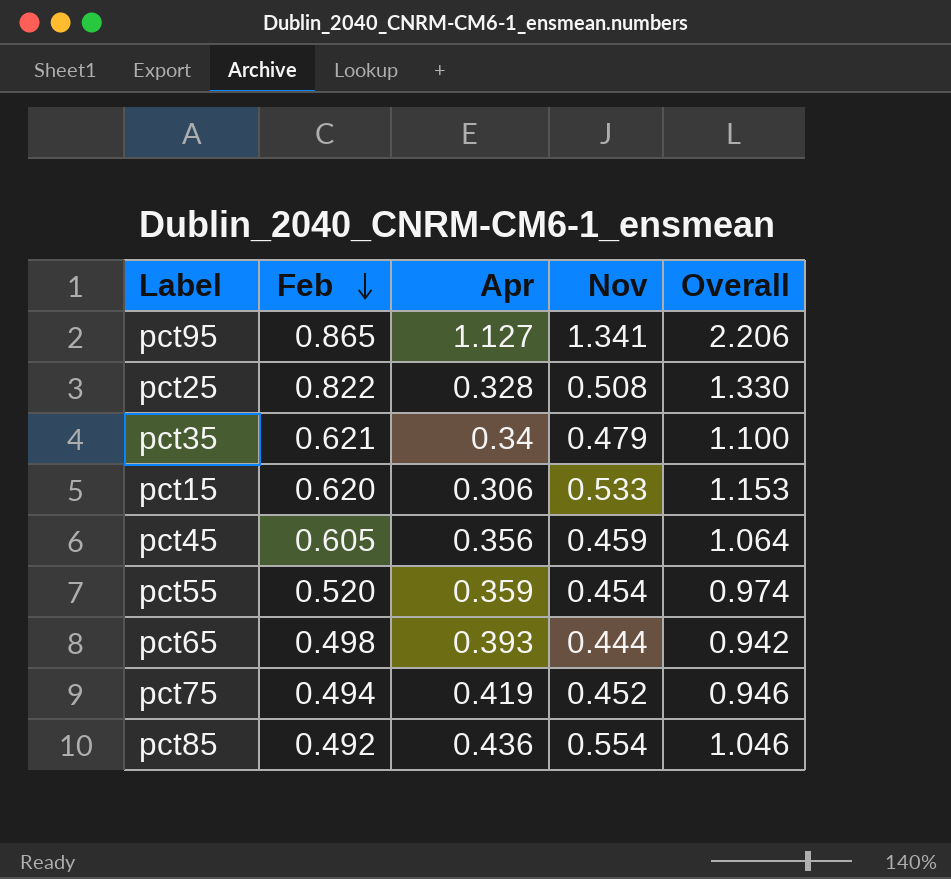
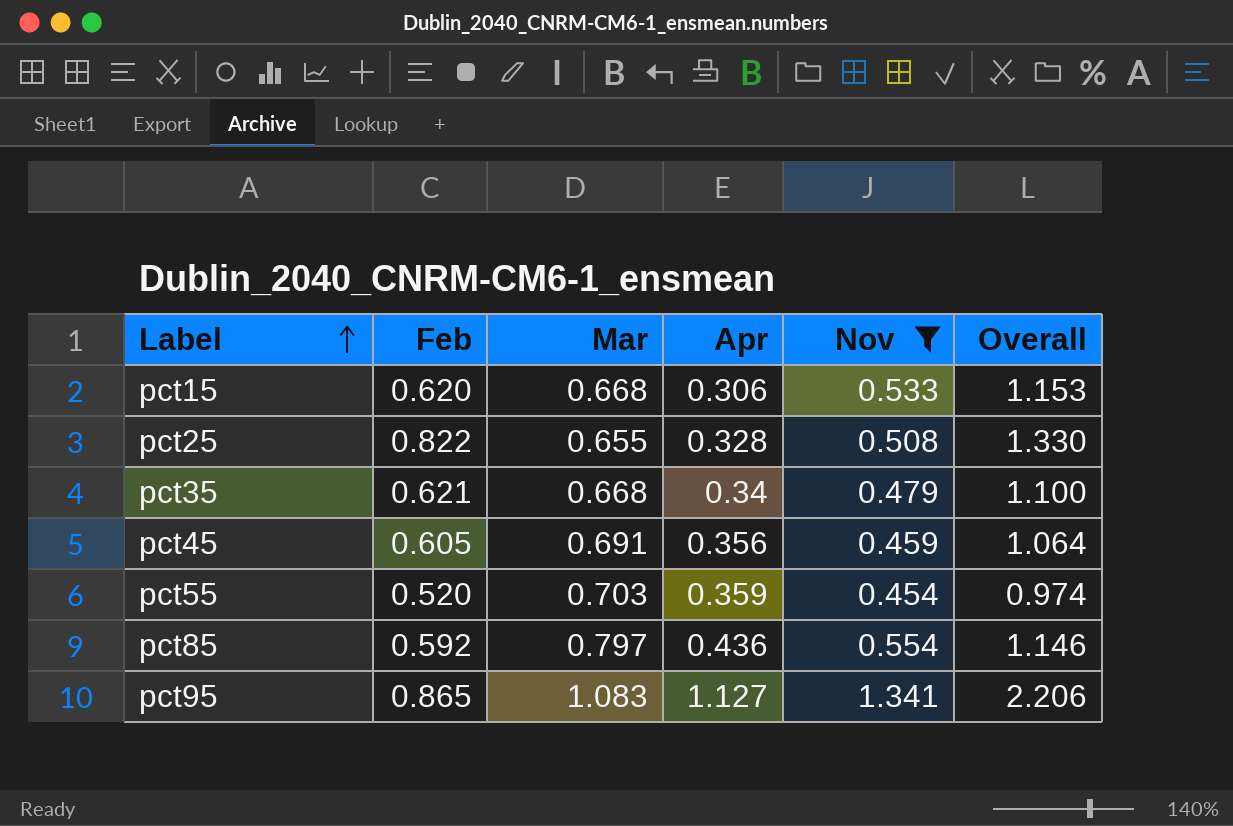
filter: none -> Nov >= 0.454
row order: Feb descending -> Label ascending
column Mar | position: none -> 3
pct85 | Feb: 0.492 -> 0.592
pct85 | Overall: 1.046 -> 1.146

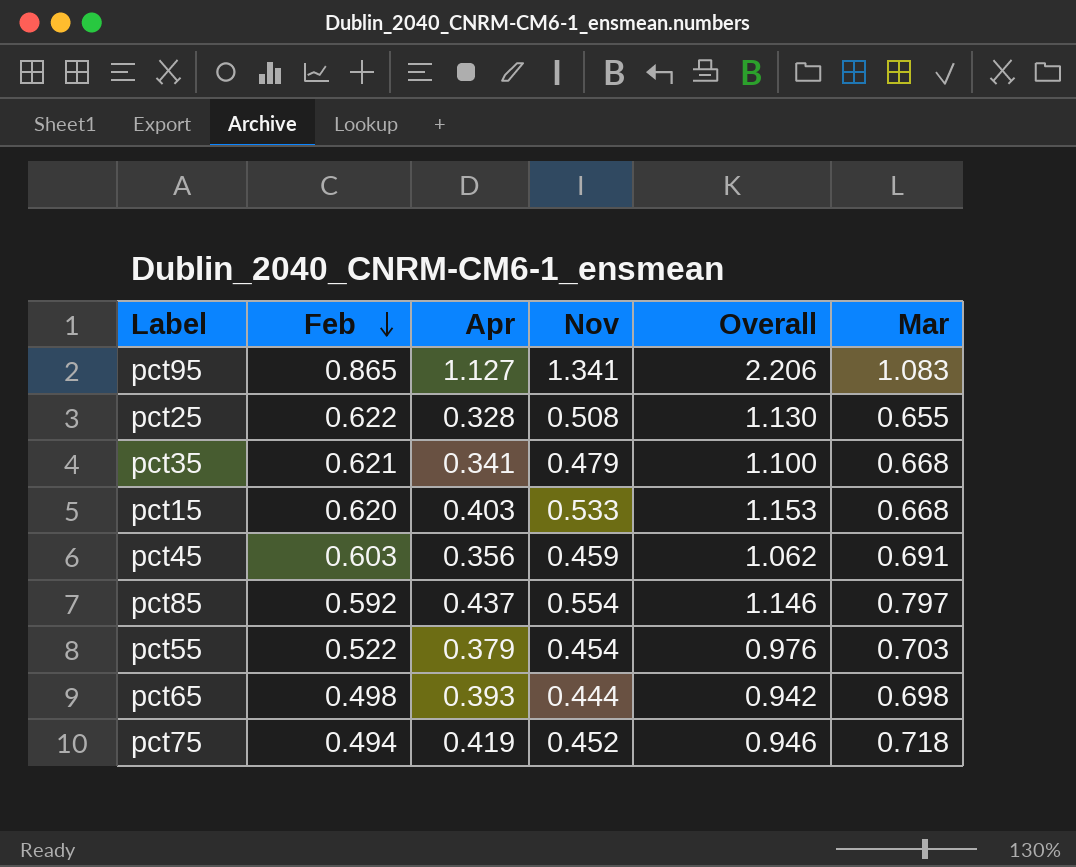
filter: Nov >= 0.454 -> none
row order: Label ascending -> Feb descending
column Mar | position: 3 -> 6
pct25 | Feb: 0.822 -> 0.622
pct25 | Overall: 1.330 -> 1.130
pct35 | Apr: 0.34 -> 0.341
pct15 | Apr: 0.306 -> 0.403
pct45 | Feb: 0.605 -> 0.603
pct45 | Overall: 1.064 -> 1.062
pct85 | Apr: 0.436 -> 0.437
pct55 | Feb: 0.520 -> 0.522
pct55 | Apr: 0.359 -> 0.379
pct55 | Overall: 0.974 -> 0.976

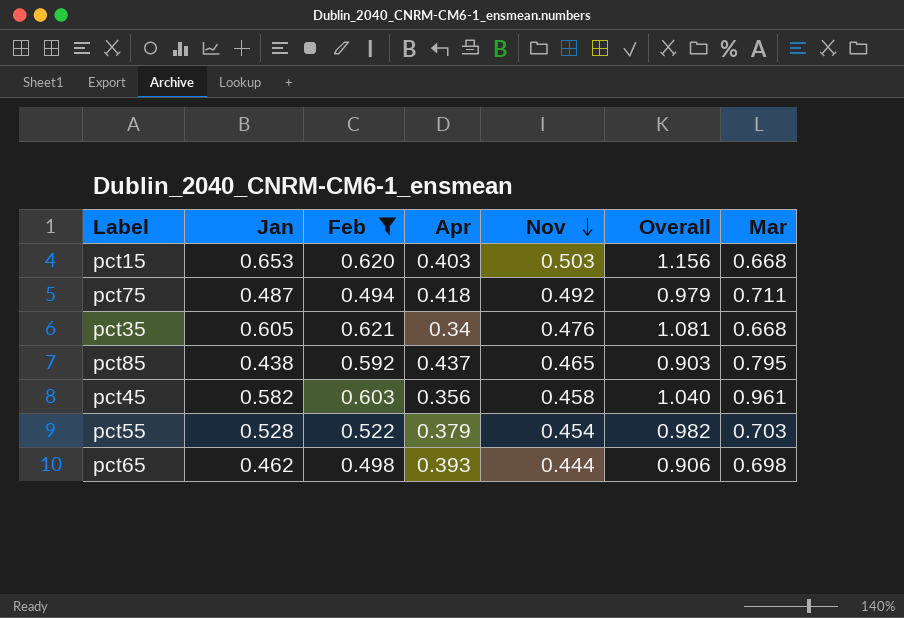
filter: none -> Feb <= 0.621
row order: Feb descending -> Nov descending
column Jan | position: none -> 2
column Overall | formula: [Feb] + [Nov] -> [Jan] + [Nov]
pct15 | Nov: 0.533 -> 0.503
pct75 | Apr: 0.419 -> 0.418
pct75 | Nov: 0.452 -> 0.492
pct75 | Mar: 0.718 -> 0.711
pct35 | Apr: 0.341 -> 0.34
pct35 | Nov: 0.479 -> 0.476
pct85 | Nov: 0.554 -> 0.465
pct85 | Mar: 0.797 -> 0.795
pct45 | Nov: 0.459 -> 0.458
pct45 | Mar: 0.691 -> 0.961

